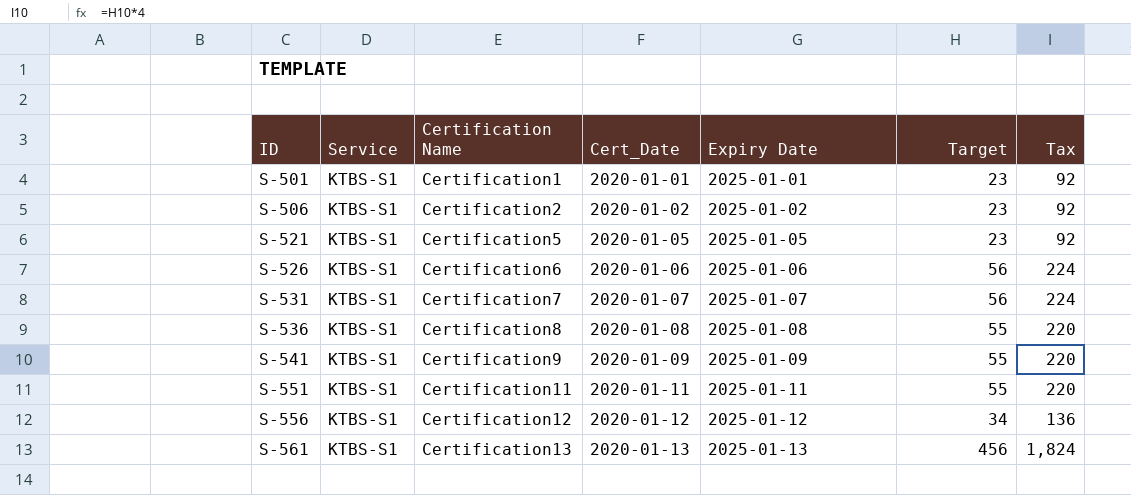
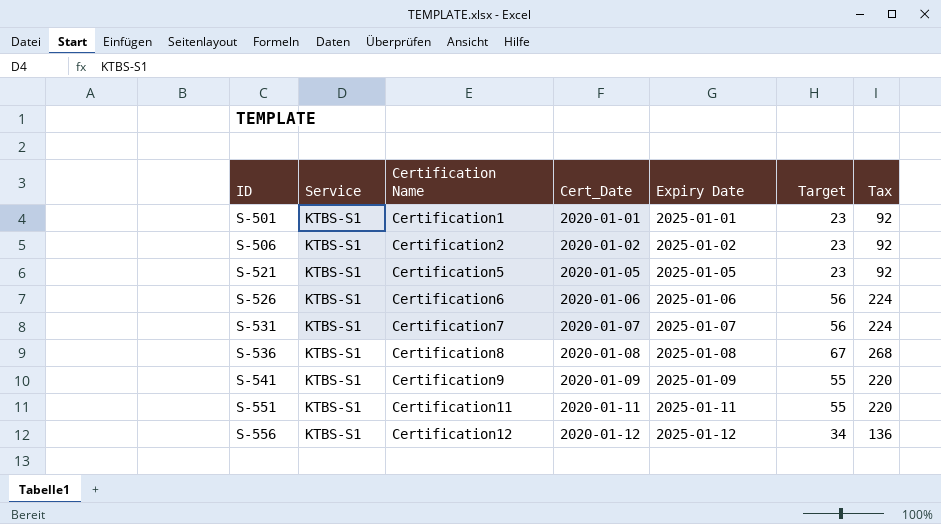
row S-561: KTBS-S1 | Certification13 | 2020-01-13 | 2025-01-13 | 456 | 1,824 -> none
S-536 | Target: 55 -> 67
S-536 | Tax: 220 -> 268

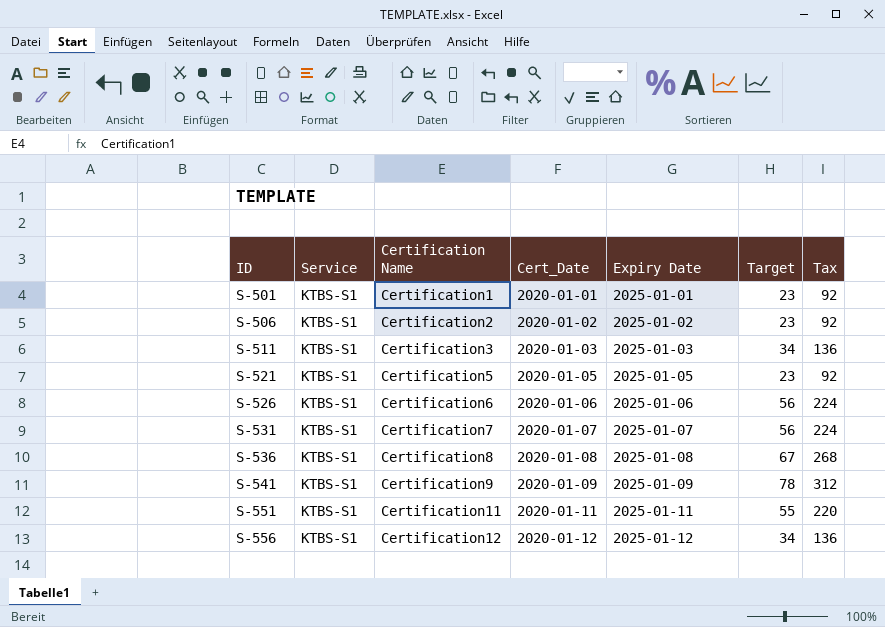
row S-511: none -> KTBS-S1 | Certification3 | 2020-01-03 | 2025-01-03 | 34 | 136
S-541 | Target: 55 -> 78
S-541 | Tax: 220 -> 312

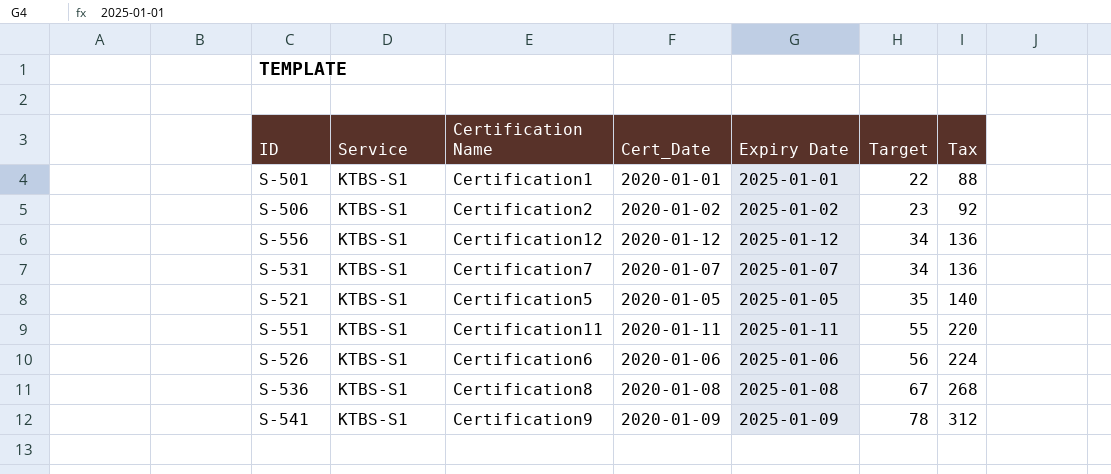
row order: ID ascending -> Target ascending
row S-511: KTBS-S1 | Certification3 | 2020-01-03 | 2025-01-03 | 34 | 136 -> none
S-501 | Target: 23 -> 22
S-501 | Tax: 92 -> 88
S-531 | Target: 56 -> 34
S-531 | Tax: 224 -> 136
S-521 | Target: 23 -> 35
S-521 | Tax: 92 -> 140

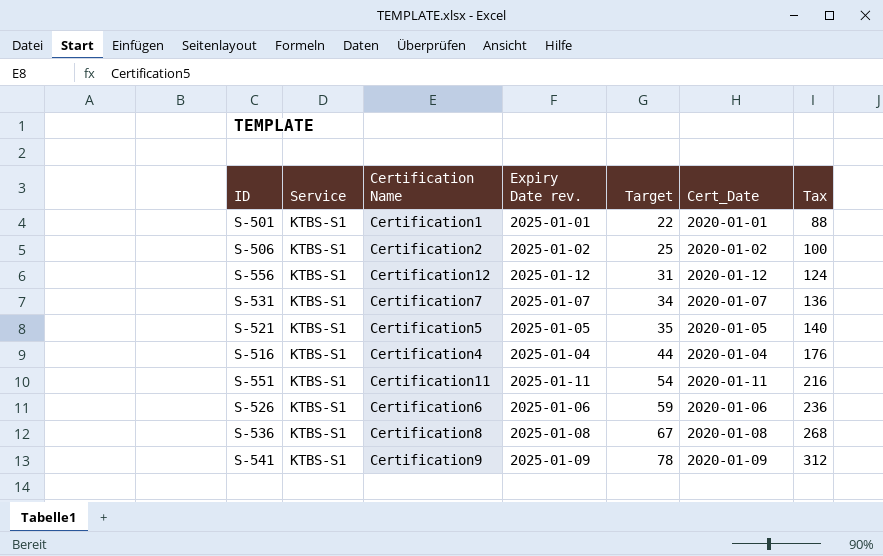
column name: Expiry Date -> Expiry Date rev.
column Cert_Date | position: 4 -> 6
S-506 | Target: 23 -> 25
S-506 | Tax: 92 -> 100
S-556 | Target: 34 -> 31
S-556 | Tax: 136 -> 124
row S-516: none -> KTBS-S1 | Certification4 | 2025-01-04 | 44 | 2020-01-04 | 176
S-551 | Target: 55 -> 54
S-551 | Tax: 220 -> 216
S-526 | Target: 56 -> 59
S-526 | Tax: 224 -> 236

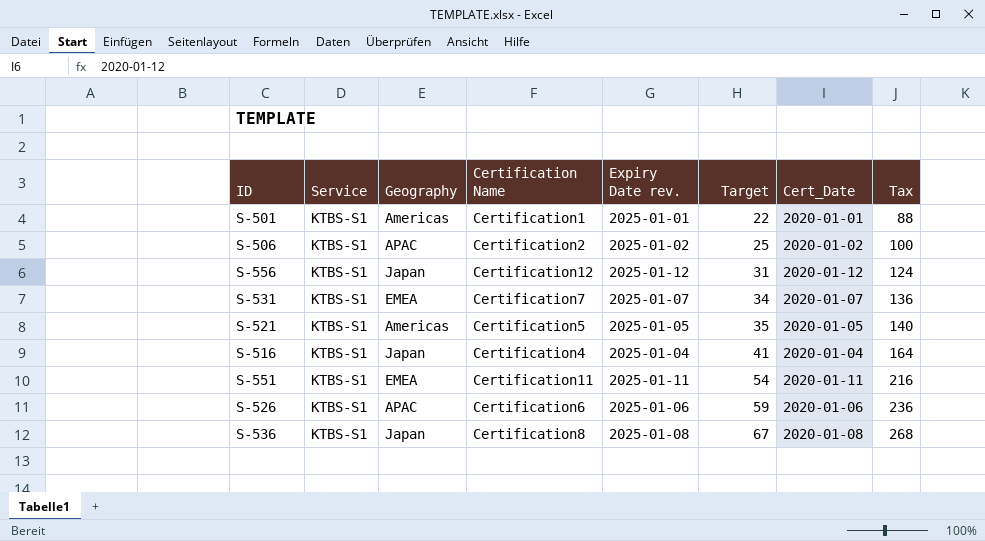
column Geography | position: none -> 3
row S-541: KTBS-S1 | Certification9 | 2025-01-09 | 78 | 2020-01-09 | 312 -> none
S-516 | Target: 44 -> 41
S-516 | Tax: 176 -> 164

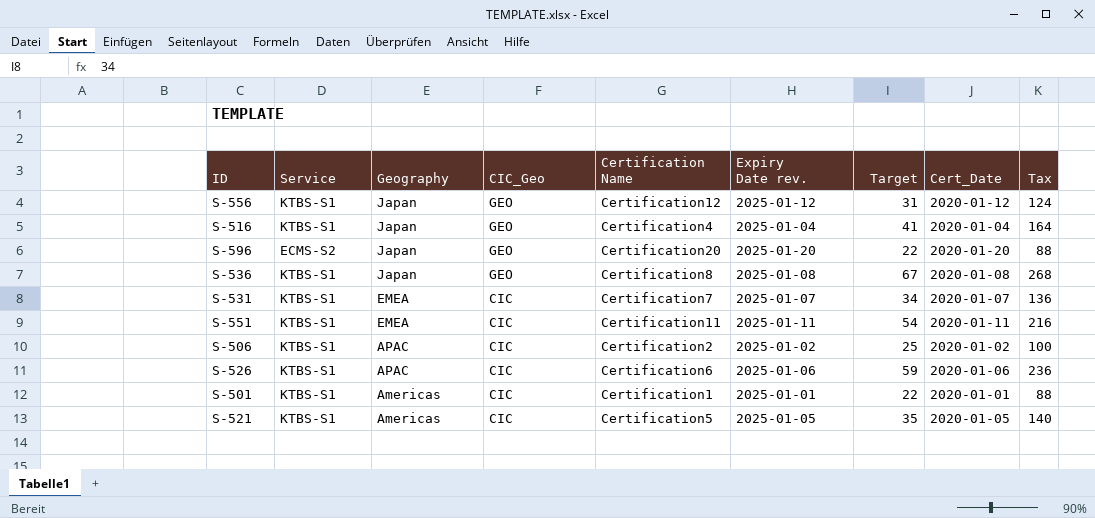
row order: Target ascending -> Geography descending
column CIC_Geo | position: none -> 4
row S-596: none -> ECMS-S2 | Japan | GEO | Certification20 | 2025-01-20 | 22 | 2020-01-20 | 88

